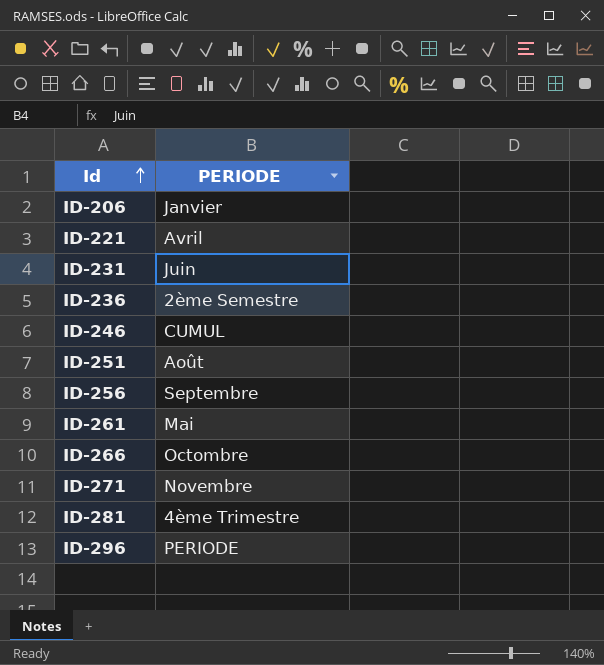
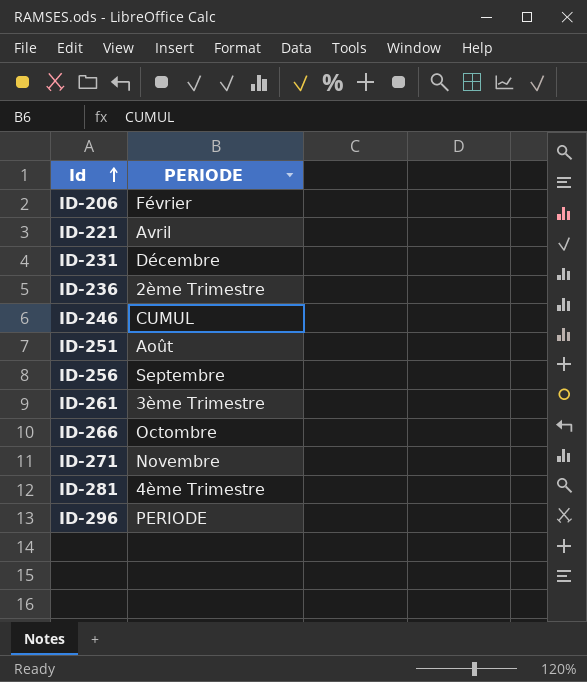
ID-206 | PERIODE: Janvier -> Février
ID-231 | PERIODE: Juin -> Décembre
ID-236 | PERIODE: 2ème Semestre -> 2ème Trimestre
ID-261 | PERIODE: Mai -> 3ème Trimestre

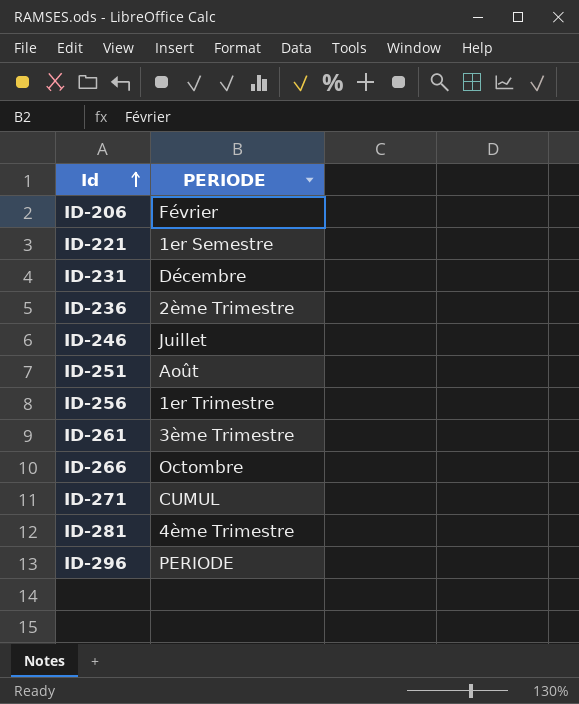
ID-221 | PERIODE: Avril -> 1er Semestre
ID-246 | PERIODE: CUMUL -> Juillet
ID-256 | PERIODE: Septembre -> 1er Trimestre
ID-271 | PERIODE: Novembre -> CUMUL

